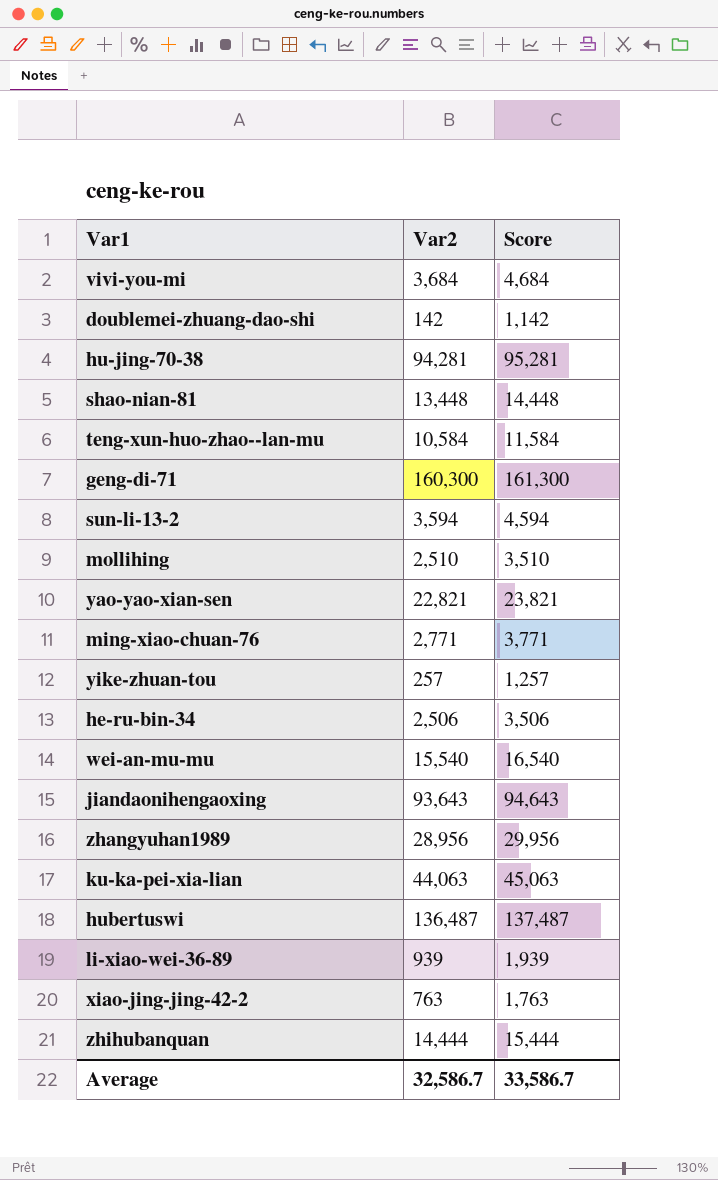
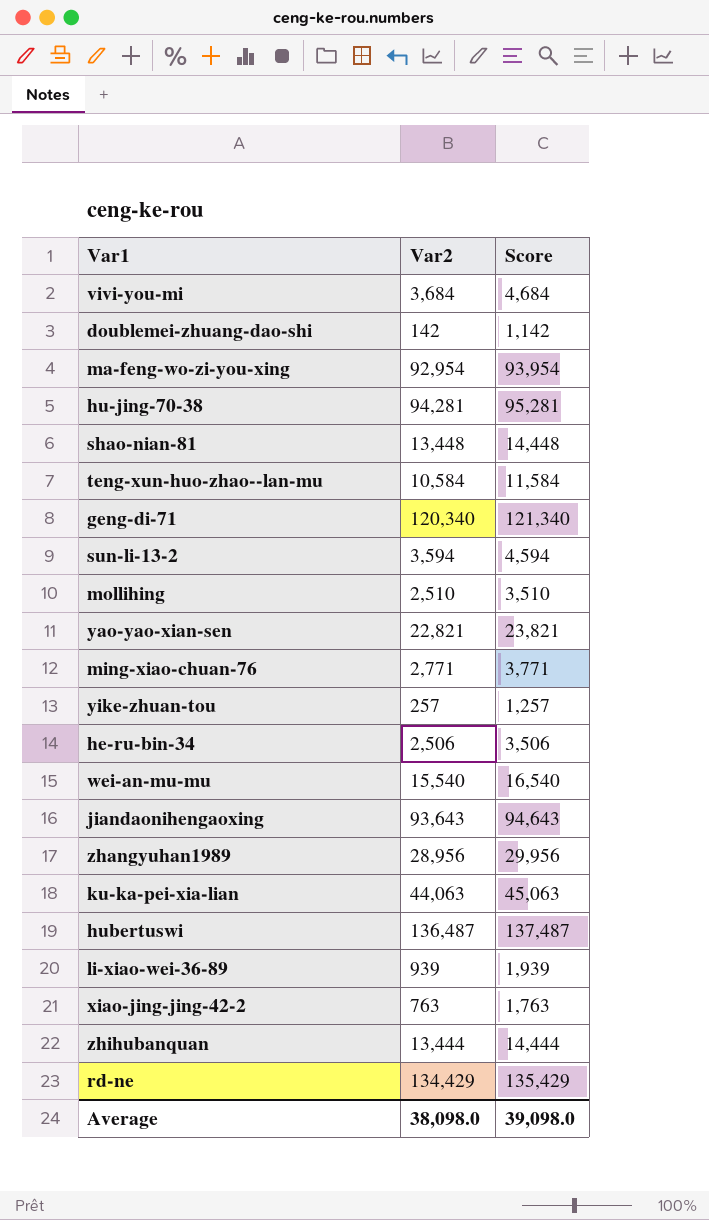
row ma-feng-wo-zi-you-xing: none -> 92,954 | 93,954
geng-di-71 | Var2: 160,300 -> 120,340
geng-di-71 | Score: 161,300 -> 121,340
zhihubanquan | Var2: 14,444 -> 13,444
zhihubanquan | Score: 15,444 -> 14,444
row rd-ne: none -> 134,429 | 135,429
Average | Var2: 32,586.7 -> 38,098.0
Average | Score: 33,586.7 -> 39,098.0

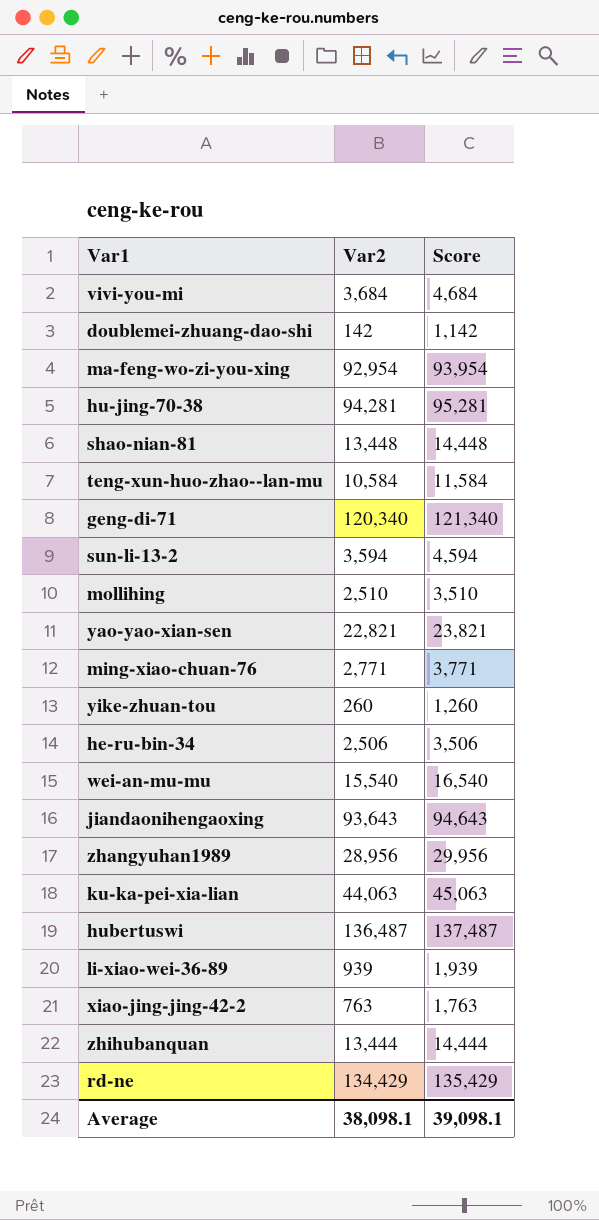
yike-zhuan-tou | Var2: 257 -> 260
yike-zhuan-tou | Score: 1,257 -> 1,260
Average | Var2: 38,098.0 -> 38,098.1
Average | Score: 39,098.0 -> 39,098.1

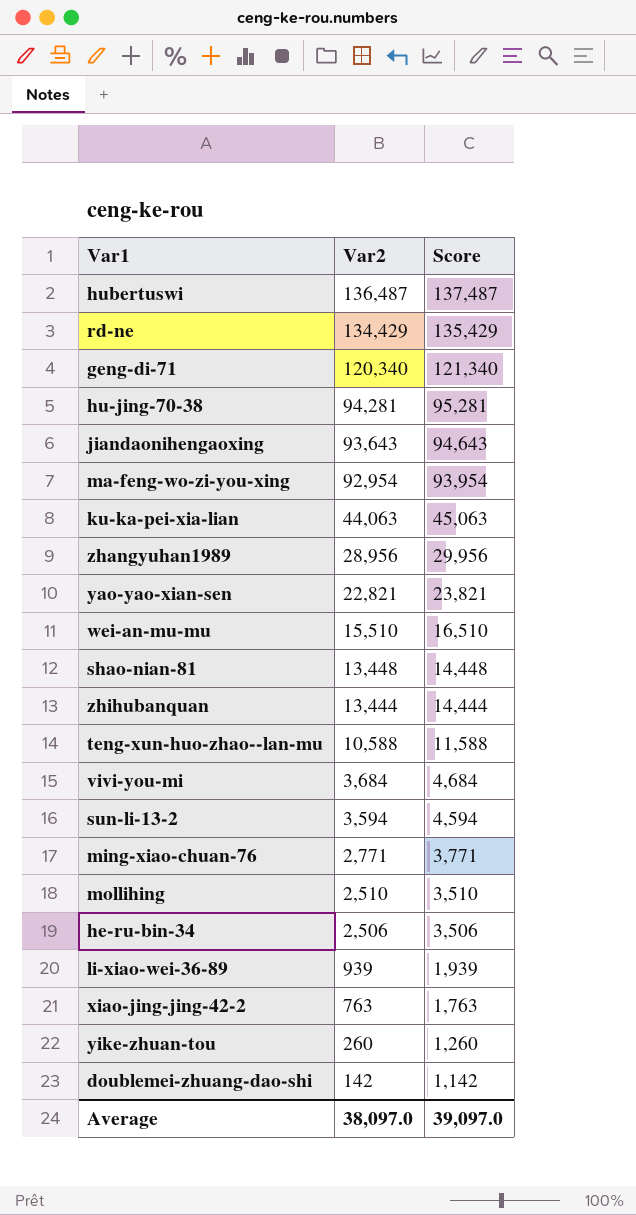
row order: none -> Var2 descending
wei-an-mu-mu | Var2: 15,540 -> 15,510
wei-an-mu-mu | Score: 16,540 -> 16,510
teng-xun-huo-zhao--lan-mu | Var2: 10,584 -> 10,588
teng-xun-huo-zhao--lan-mu | Score: 11,584 -> 11,588
Average | Var2: 38,098.1 -> 38,097.0
Average | Score: 39,098.1 -> 39,097.0

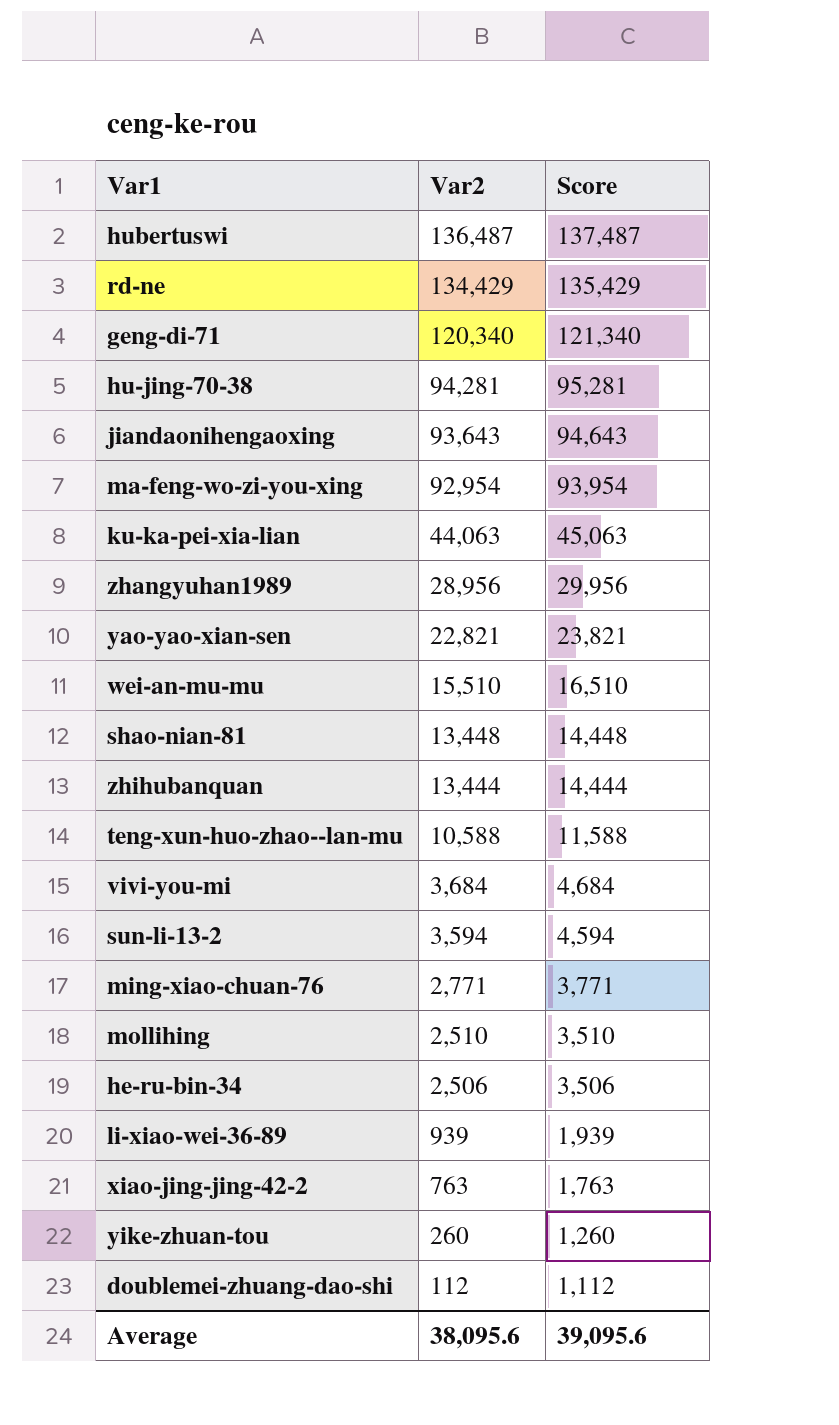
doublemei-zhuang-dao-shi | Var2: 142 -> 112
doublemei-zhuang-dao-shi | Score: 1,142 -> 1,112
Average | Var2: 38,097.0 -> 38,095.6
Average | Score: 39,097.0 -> 39,095.6

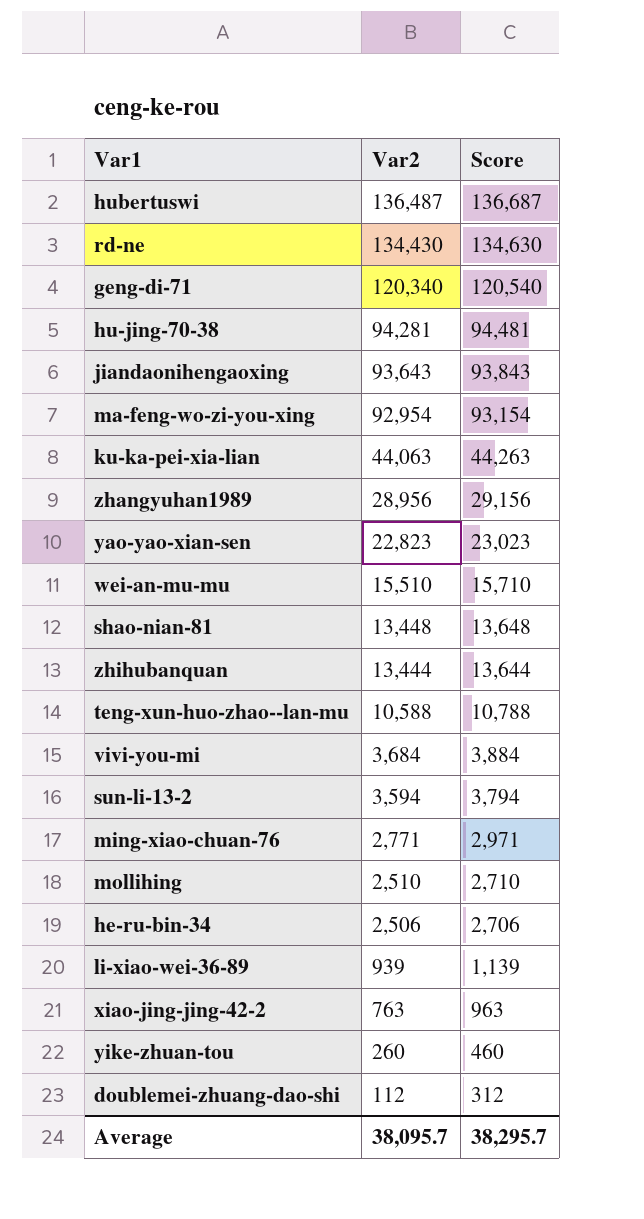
column Score | formula: [Var2] + 1000 -> [Var2] + 200
rd-ne | Var2: 134,429 -> 134,430
yao-yao-xian-sen | Var2: 22,821 -> 22,823
Average | Var2: 38,095.6 -> 38,095.7
Average | Score: 39,095.6 -> 38,295.7

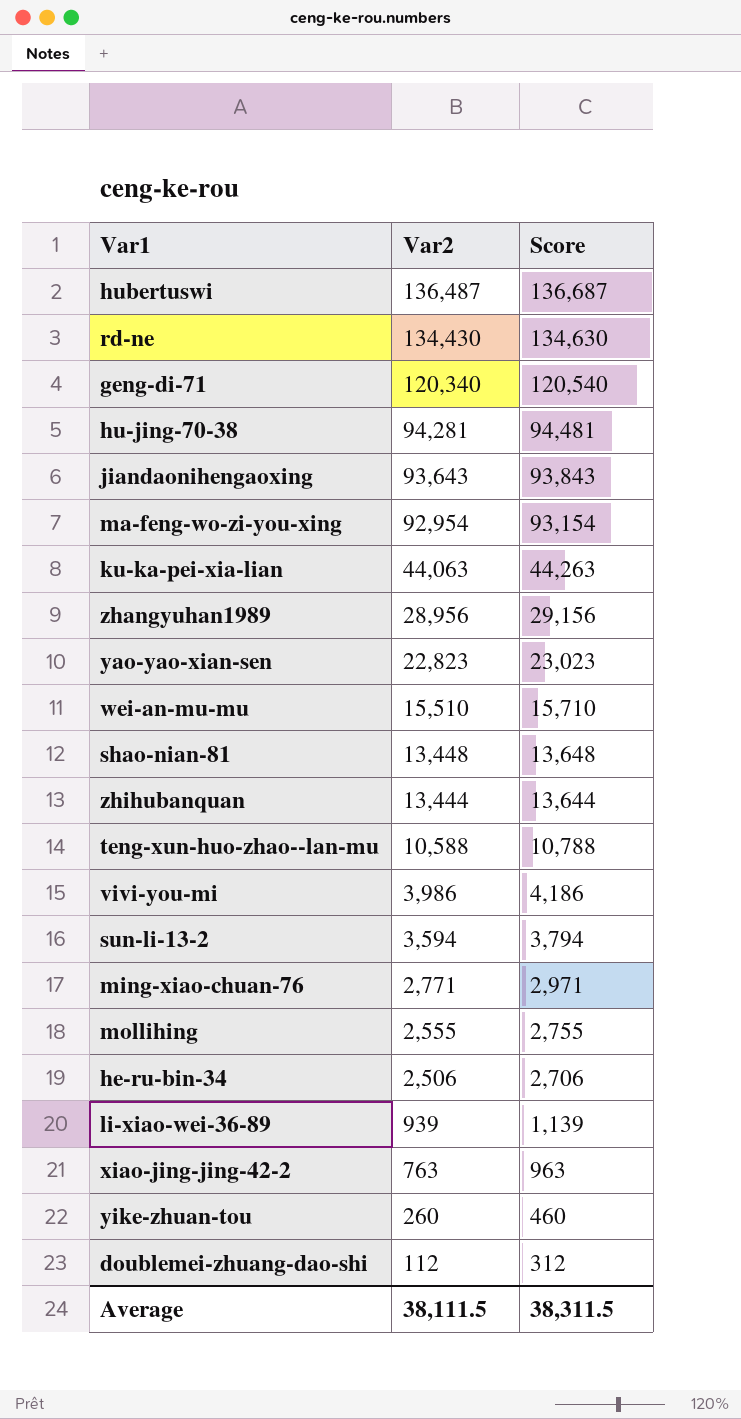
vivi-you-mi | Var2: 3,684 -> 3,986
vivi-you-mi | Score: 3,884 -> 4,186
mollihing | Var2: 2,510 -> 2,555
mollihing | Score: 2,710 -> 2,755
Average | Var2: 38,095.7 -> 38,111.5
Average | Score: 38,295.7 -> 38,311.5

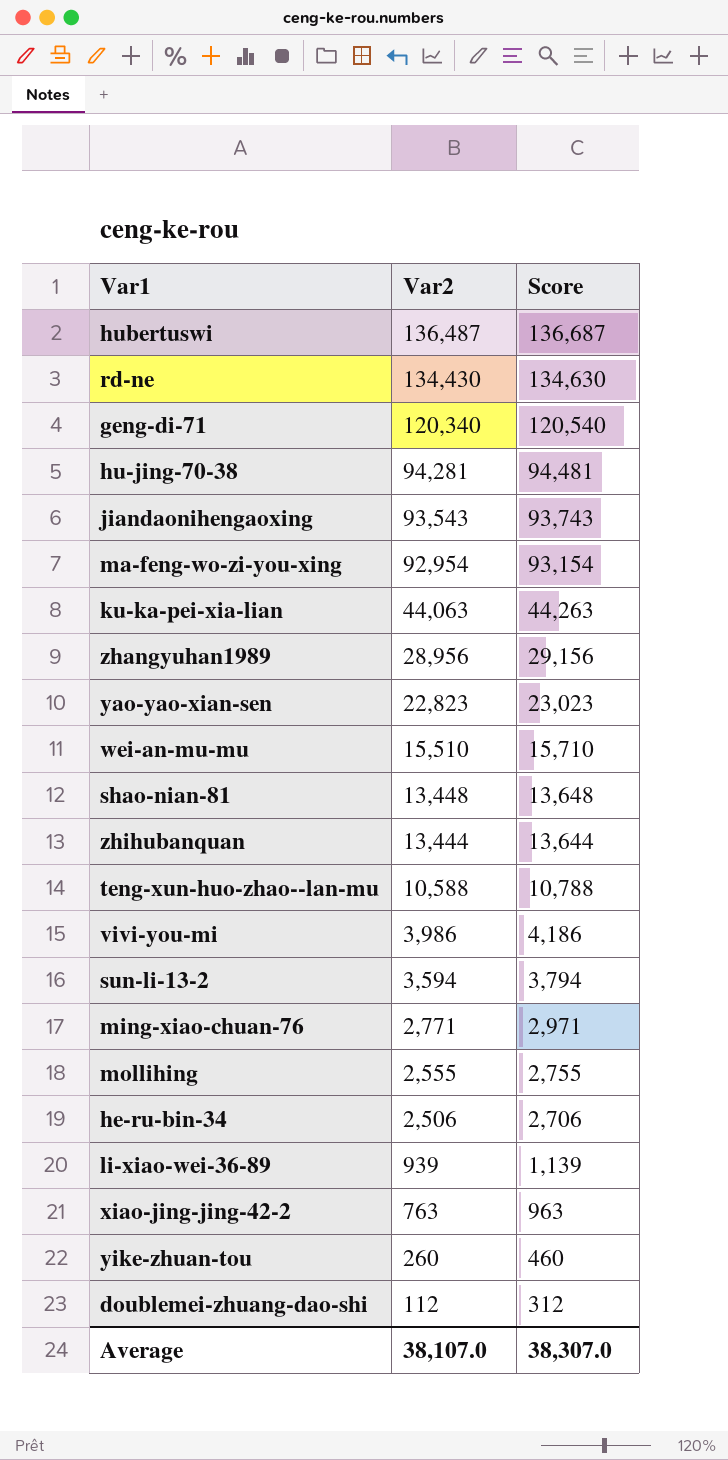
jiandaonihengaoxing | Var2: 93,643 -> 93,543
jiandaonihengaoxing | Score: 93,843 -> 93,743
Average | Var2: 38,111.5 -> 38,107.0
Average | Score: 38,311.5 -> 38,307.0

